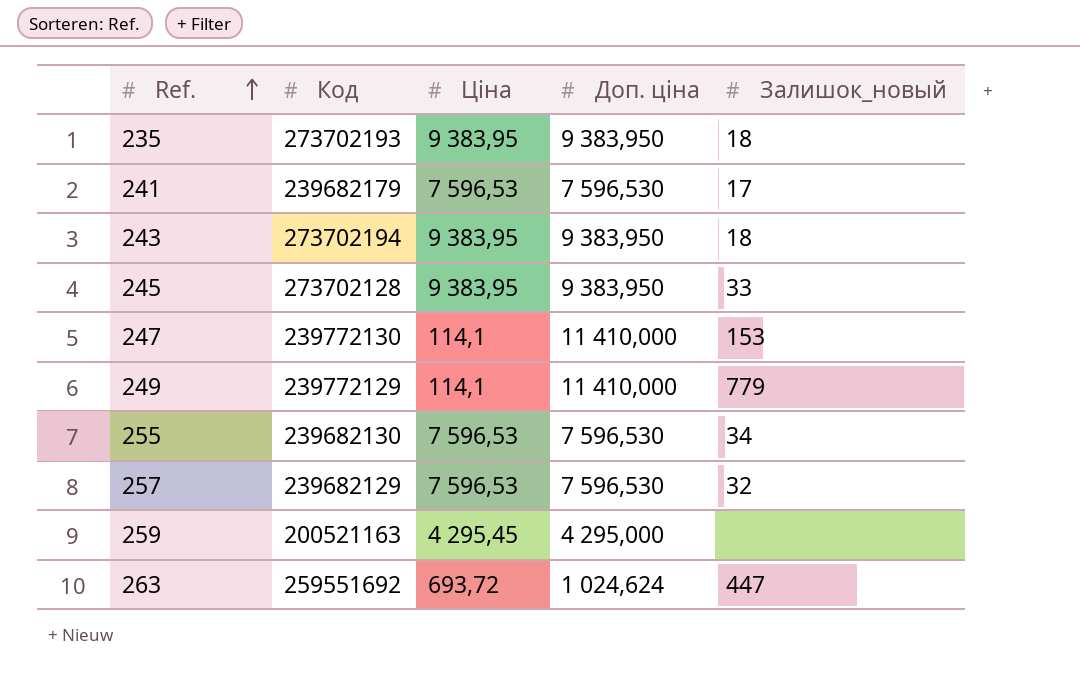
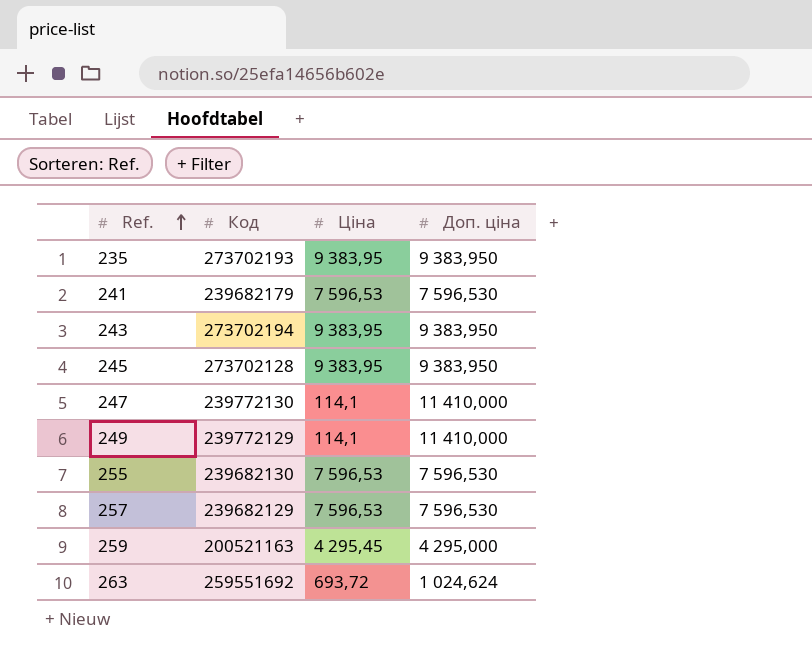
column Залишок_новый | position: 5 -> none

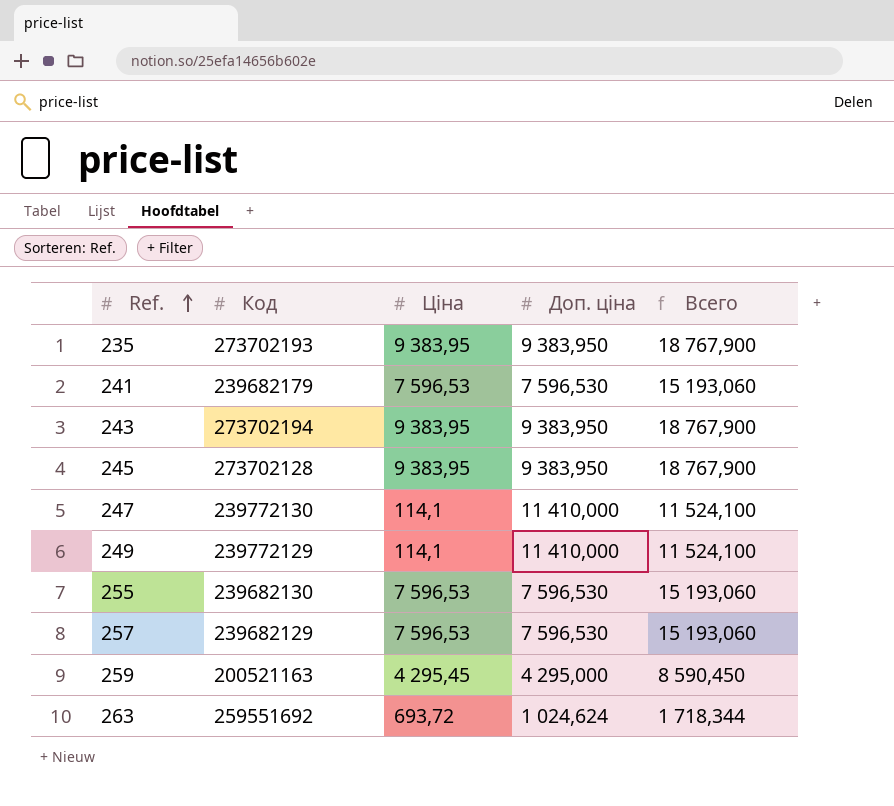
column Всего | formula: none -> [Ціна] + [Доп. ціна]

